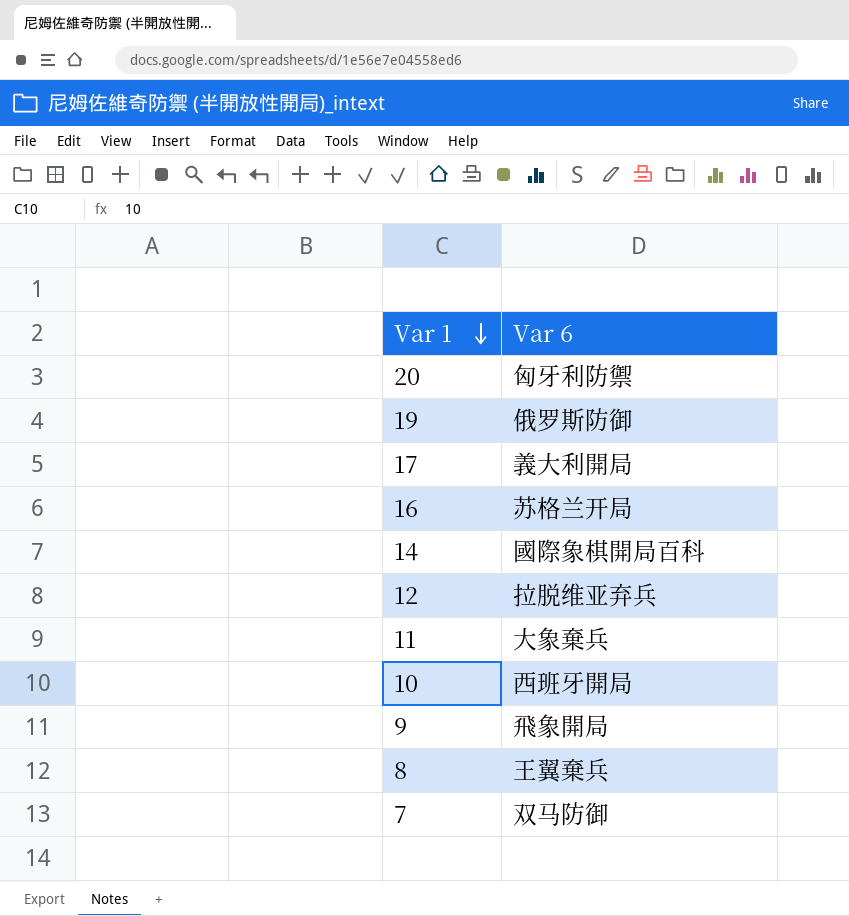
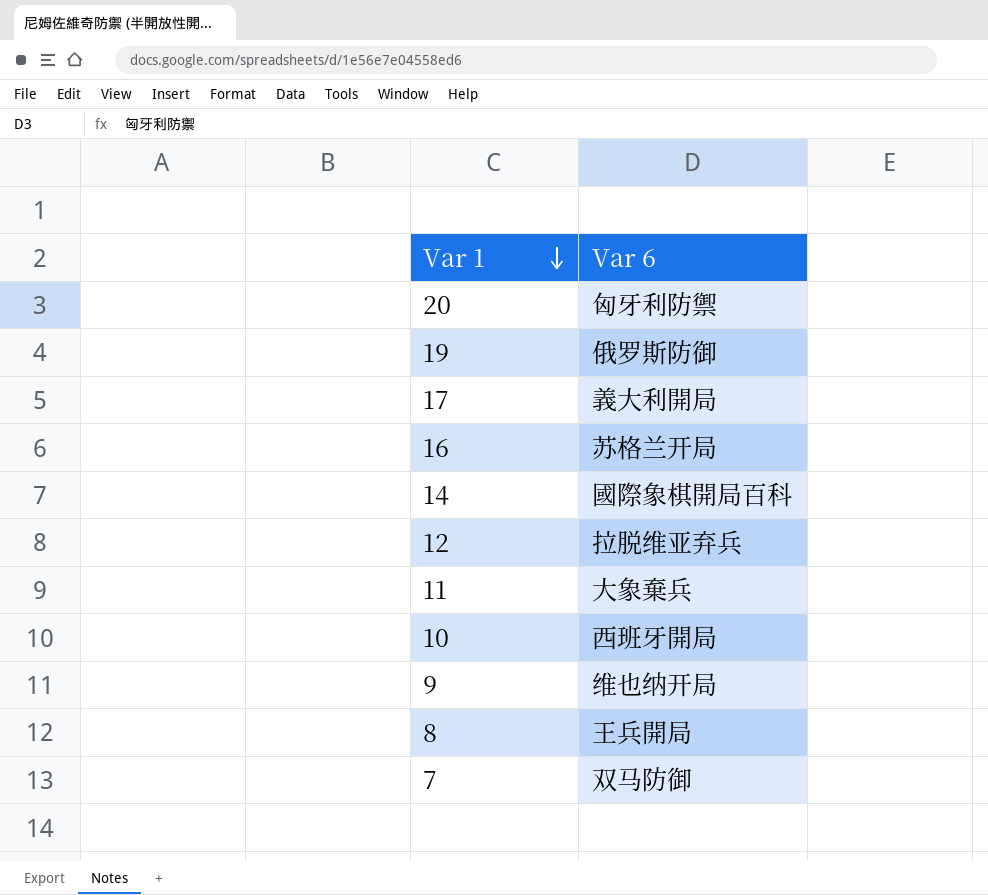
9 | Var 6: 飛象開局 -> 维也纳开局
8 | Var 6: 王翼棄兵 -> 王兵開局

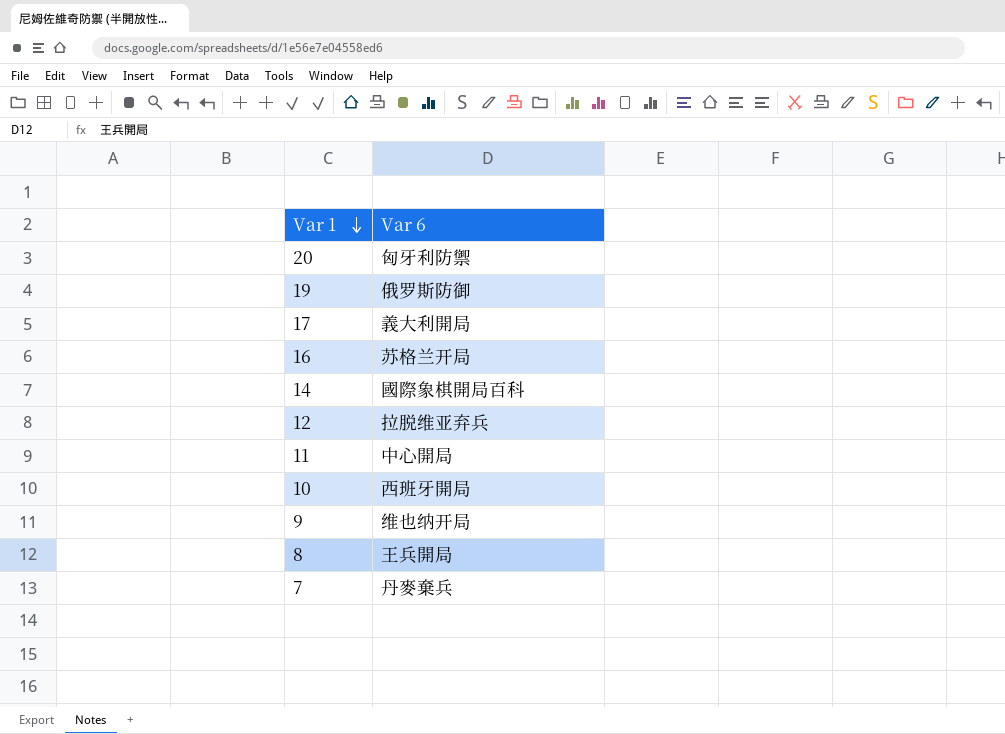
11 | Var 6: 大象棄兵 -> 中心開局
7 | Var 6: 双马防御 -> 丹麥棄兵

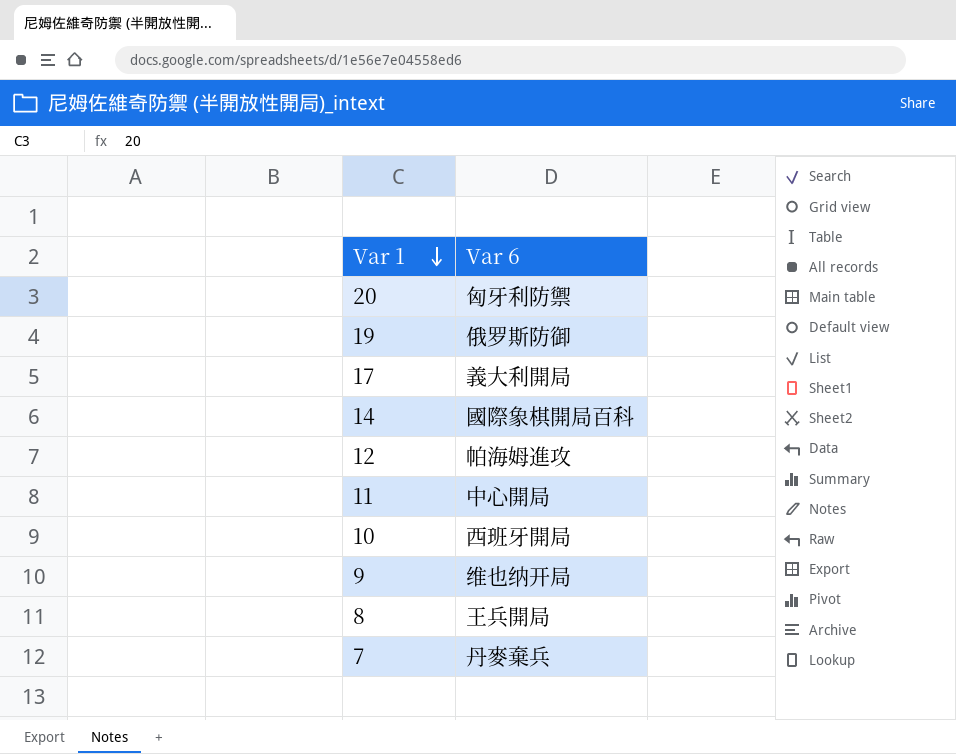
row 16: 苏格兰开局 -> none
12 | Var 6: 拉脱维亚弃兵 -> 帕海姆進攻

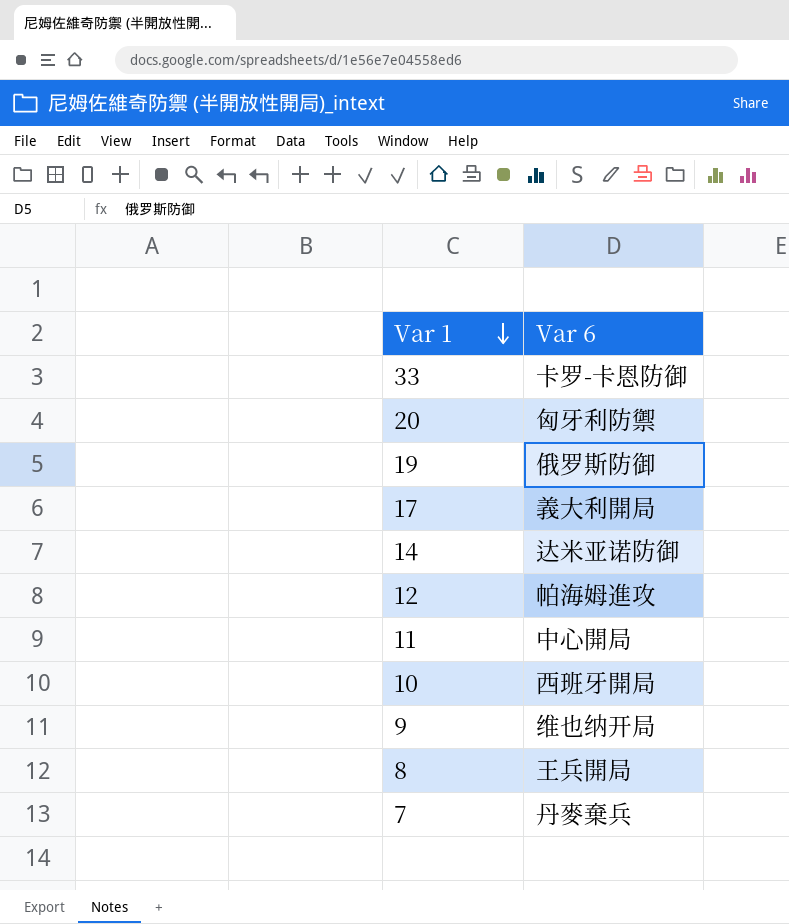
row 33: none -> 卡罗-卡恩防御
14 | Var 6: 國際象棋開局百科 -> 达米亚诺防御

